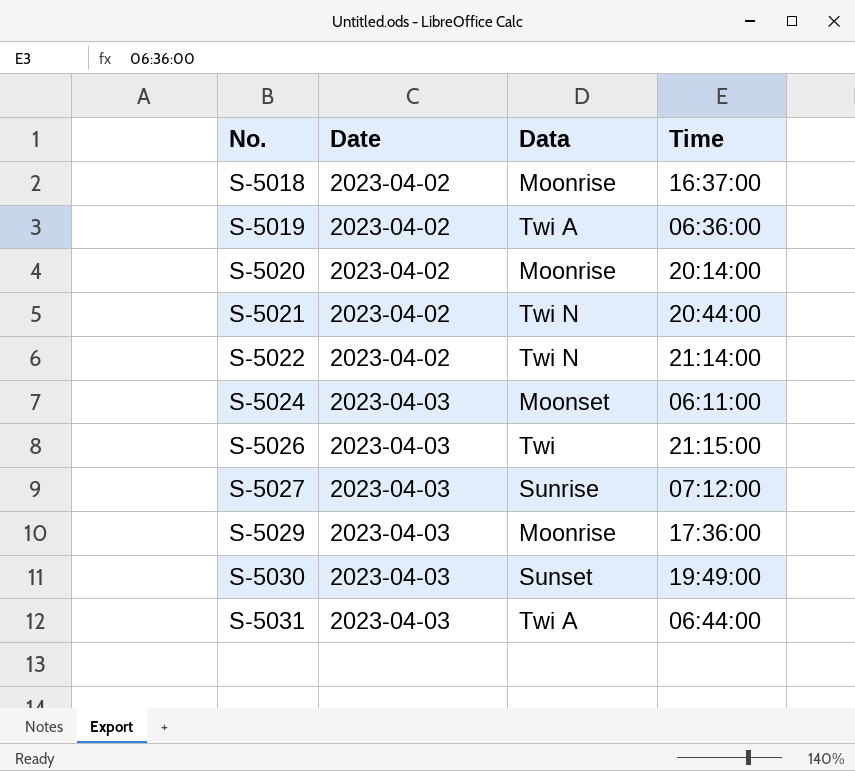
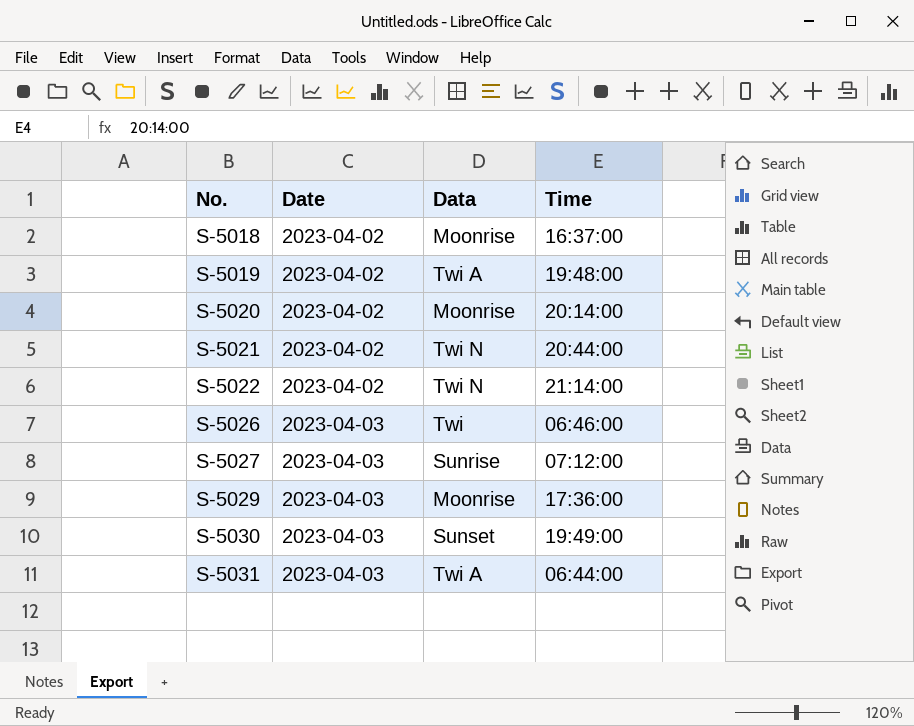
row S-5024: 2023-04-03 | Moonset | 06:11:00 -> none
S-5019 | Time: 06:36:00 -> 19:48:00
S-5026 | Time: 21:15:00 -> 06:46:00

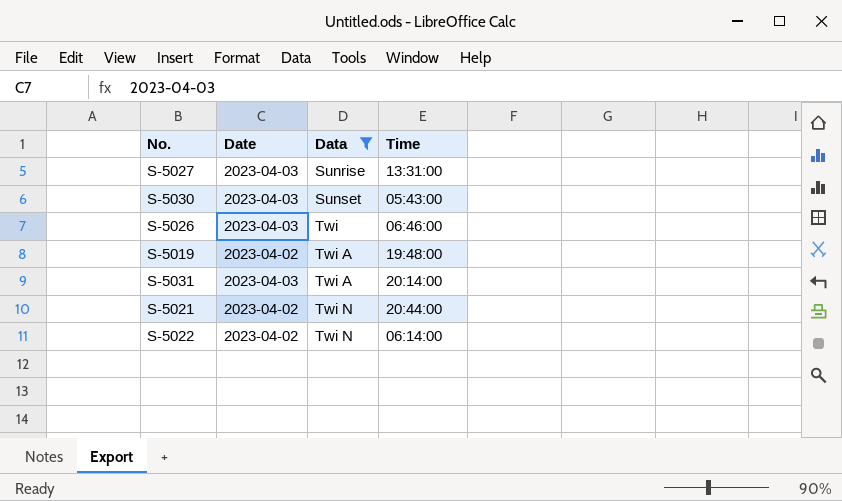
filter: none -> Data != Moonrise
row order: No. ascending -> Data ascending
S-5027 | Time: 07:12:00 -> 13:31:00
S-5030 | Time: 19:49:00 -> 05:43:00
S-5031 | Time: 06:44:00 -> 20:14:00
S-5022 | Time: 21:14:00 -> 06:14:00

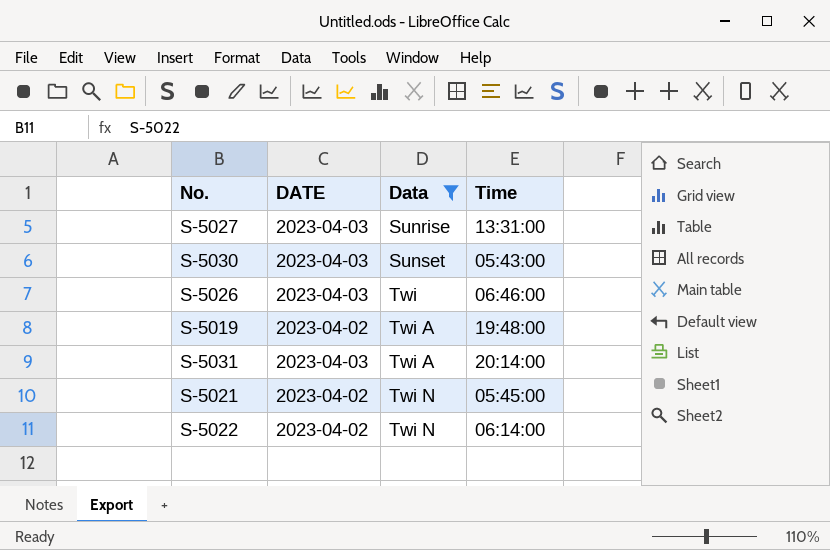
column name: Date -> DATE
S-5021 | Time: 20:44:00 -> 05:45:00

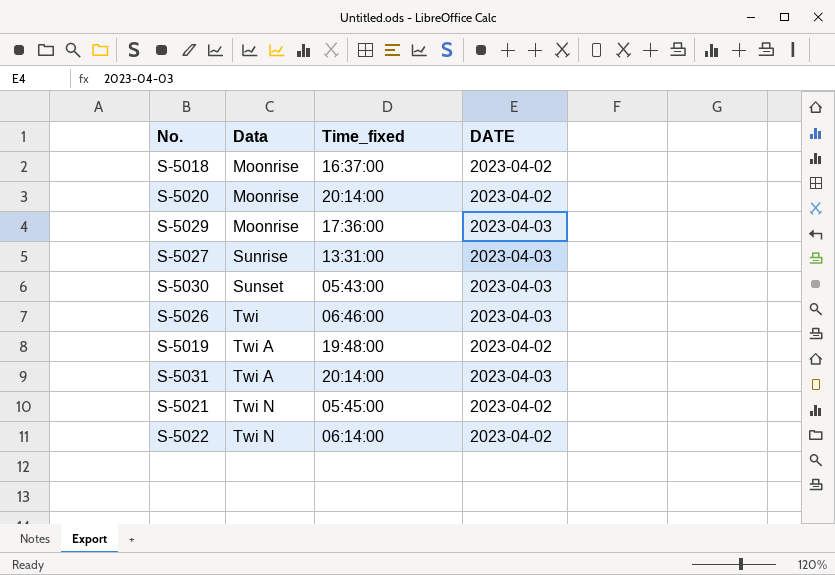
filter: Data != Moonrise -> none
column name: Time -> Time_fixed
column DATE | position: 2 -> 4

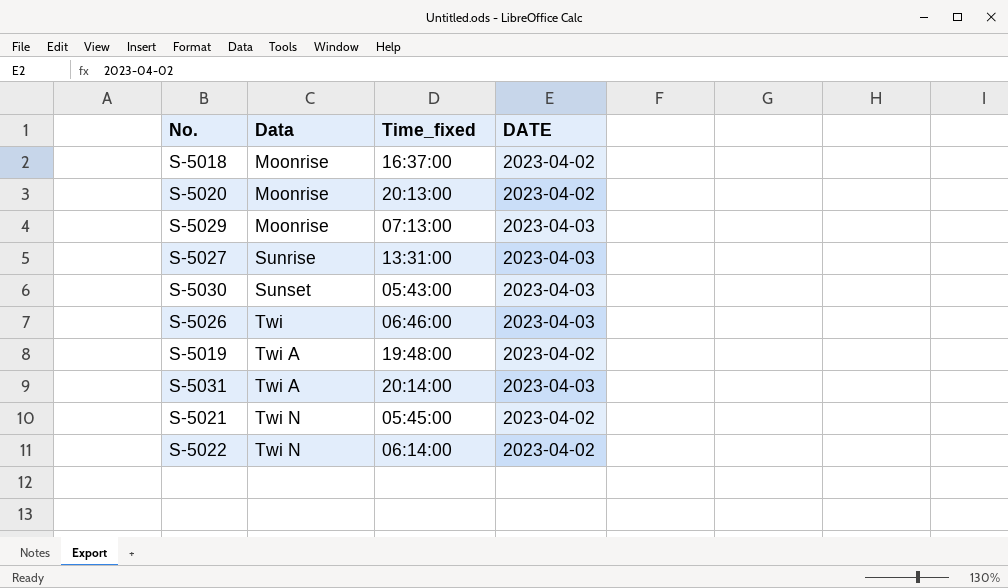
S-5020 | Time_fixed: 20:14:00 -> 20:13:00
S-5029 | Time_fixed: 17:36:00 -> 07:13:00

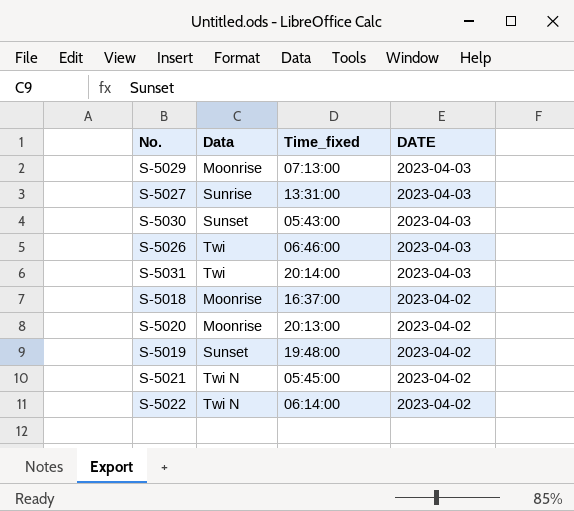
row order: Data ascending -> DATE descending
S-5031 | Data: Twi A -> Twi
S-5019 | Data: Twi A -> Sunset

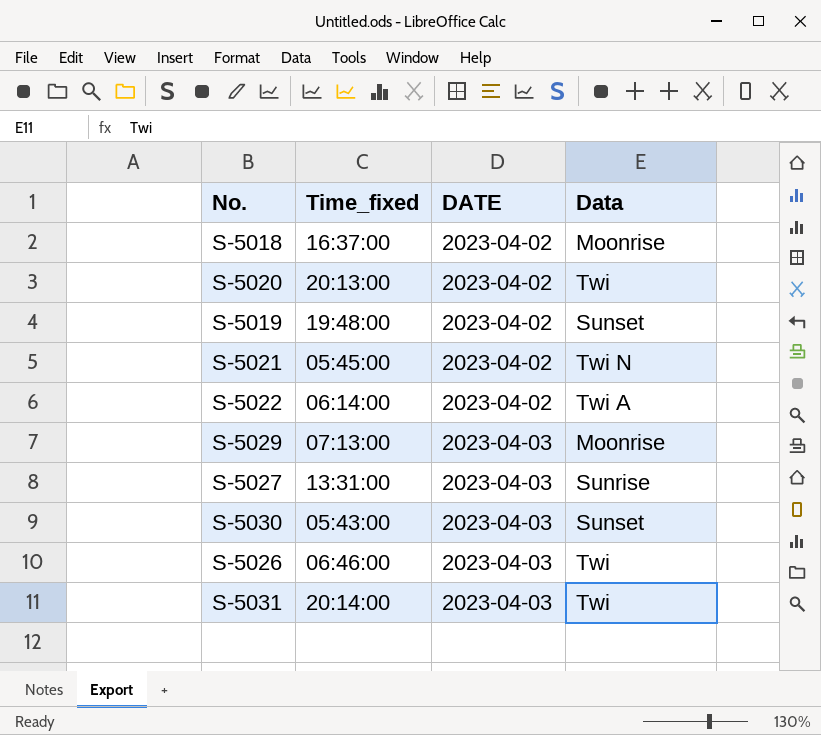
row order: DATE descending -> DATE ascending
column Data | position: 2 -> 4
S-5020 | Data: Moonrise -> Twi
S-5022 | Data: Twi N -> Twi A

